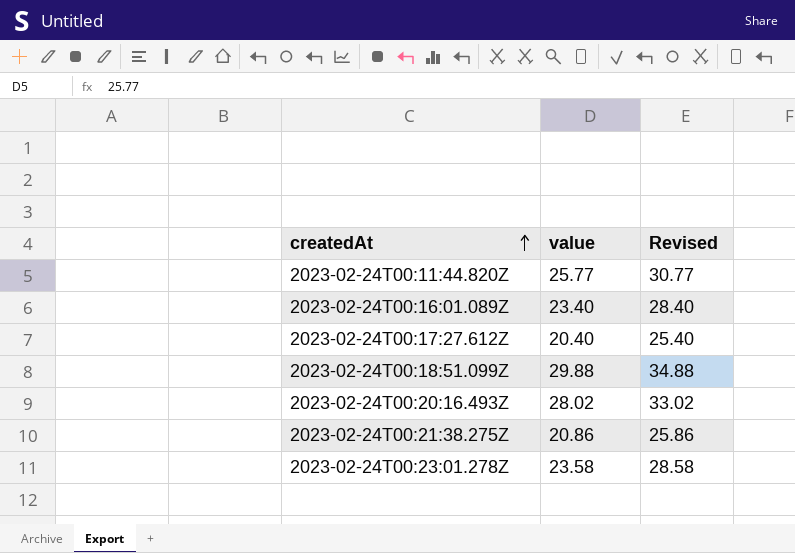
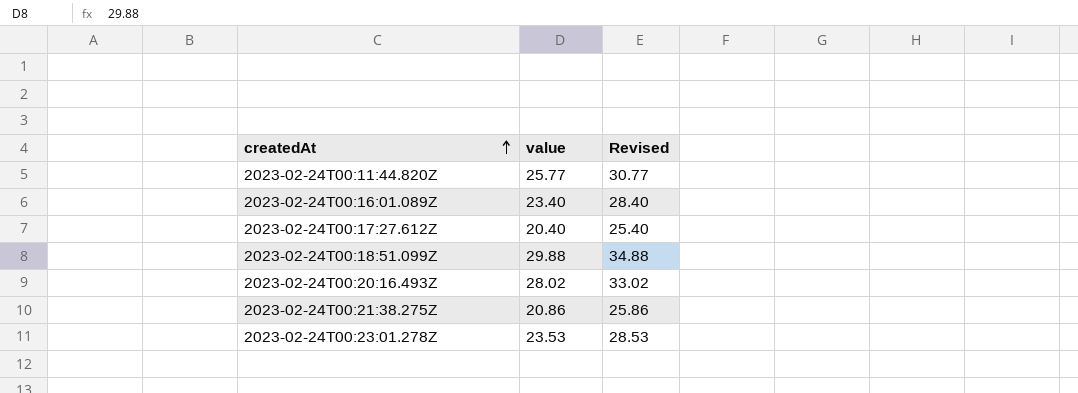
2023-02-24T00:23:01.278Z | value: 23.58 -> 23.53
2023-02-24T00:23:01.278Z | Revised: 28.58 -> 28.53

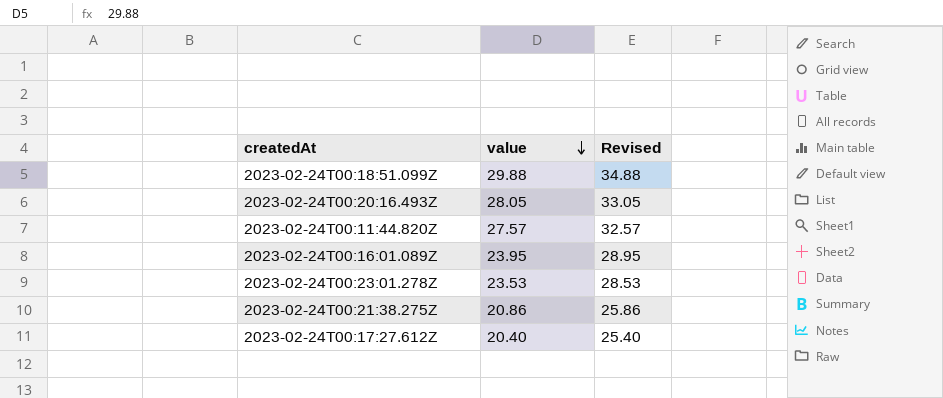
row order: createdAt ascending -> value descending
2023-02-24T00:20:16.493Z | value: 28.02 -> 28.05
2023-02-24T00:20:16.493Z | Revised: 33.02 -> 33.05
2023-02-24T00:11:44.820Z | value: 25.77 -> 27.57
2023-02-24T00:11:44.820Z | Revised: 30.77 -> 32.57
2023-02-24T00:16:01.089Z | value: 23.40 -> 23.95
2023-02-24T00:16:01.089Z | Revised: 28.40 -> 28.95

